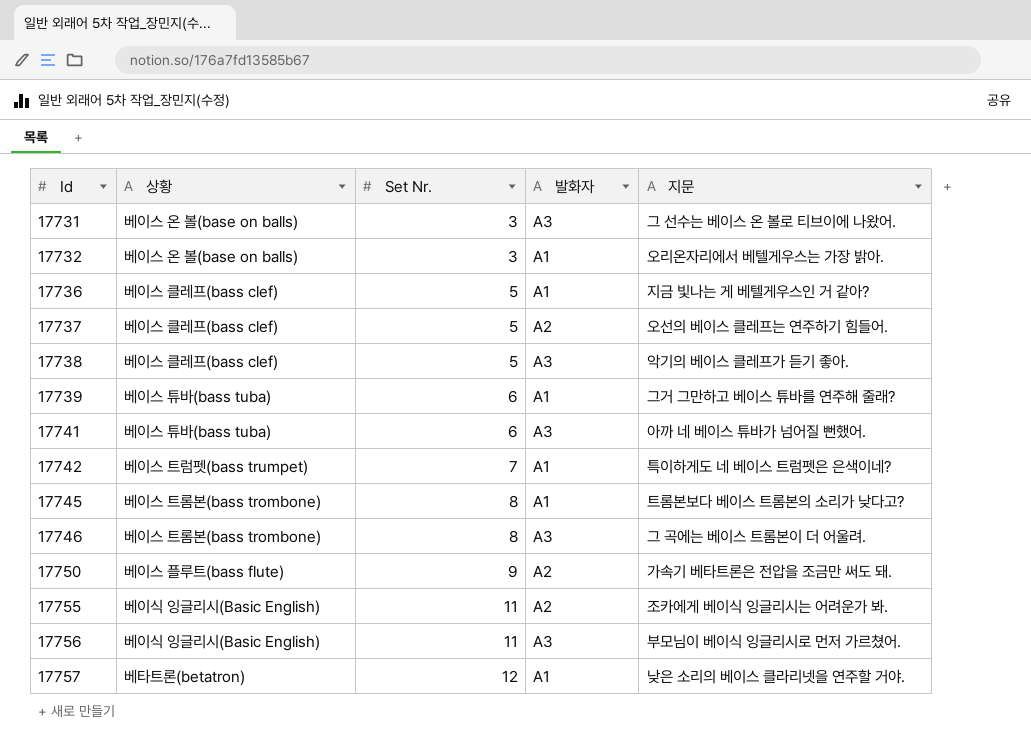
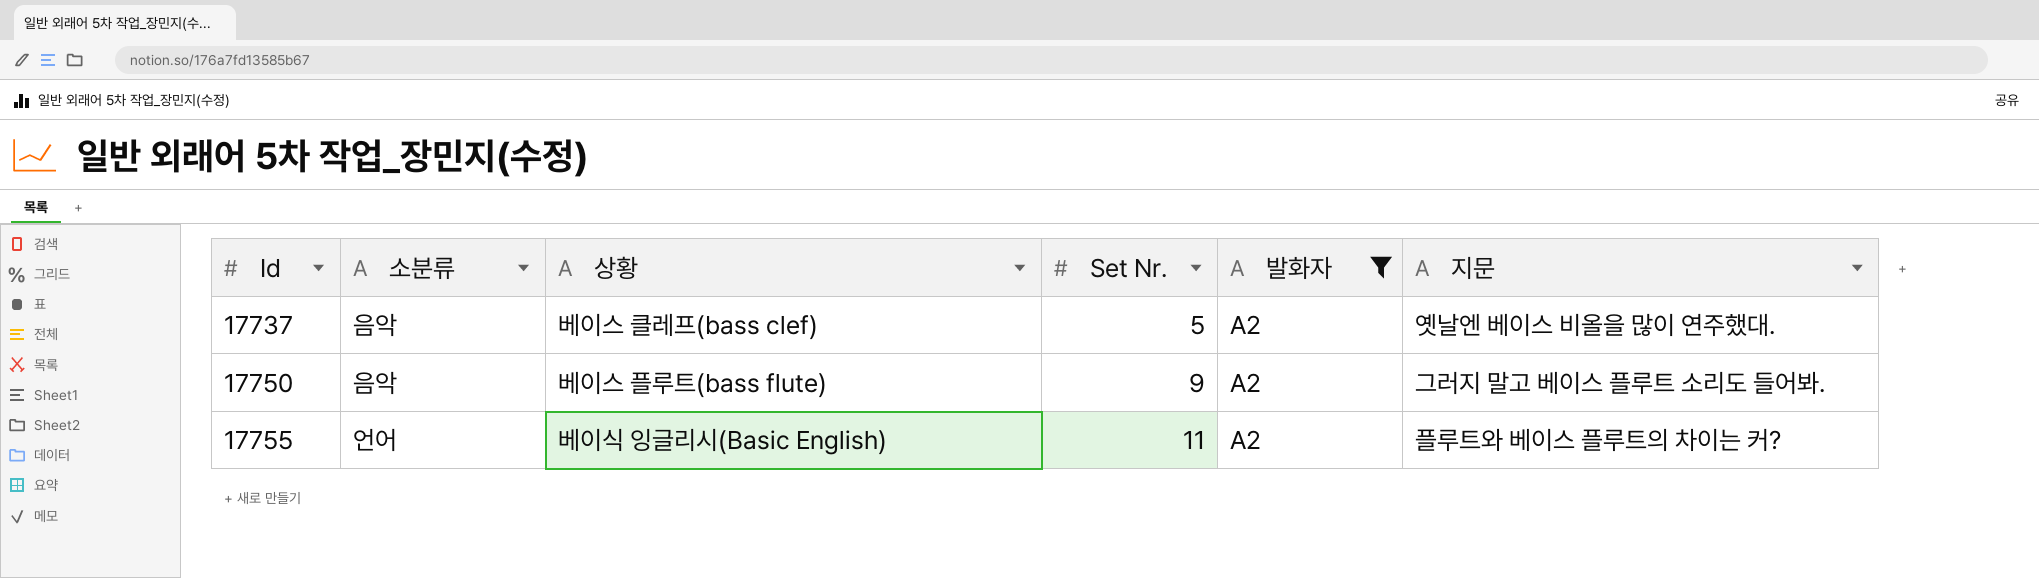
filter: none -> 발화자 = A2
column 소분류 | position: none -> 2
17737 | 지문: 오선의 베이스 클레프는 연주하기 힘들어. -> 옛날엔 베이스 비올을 많이 연주했대.
17750 | 지문: 가속기 베타트론은 전압을 조금만 써도 돼. -> 그러지 말고 베이스 플루트 소리도 들어봐.
17755 | 지문: 조카에게 베이식 잉글리시는 어려운가 봐. -> 플루트와 베이스 플루트의 차이는 커?

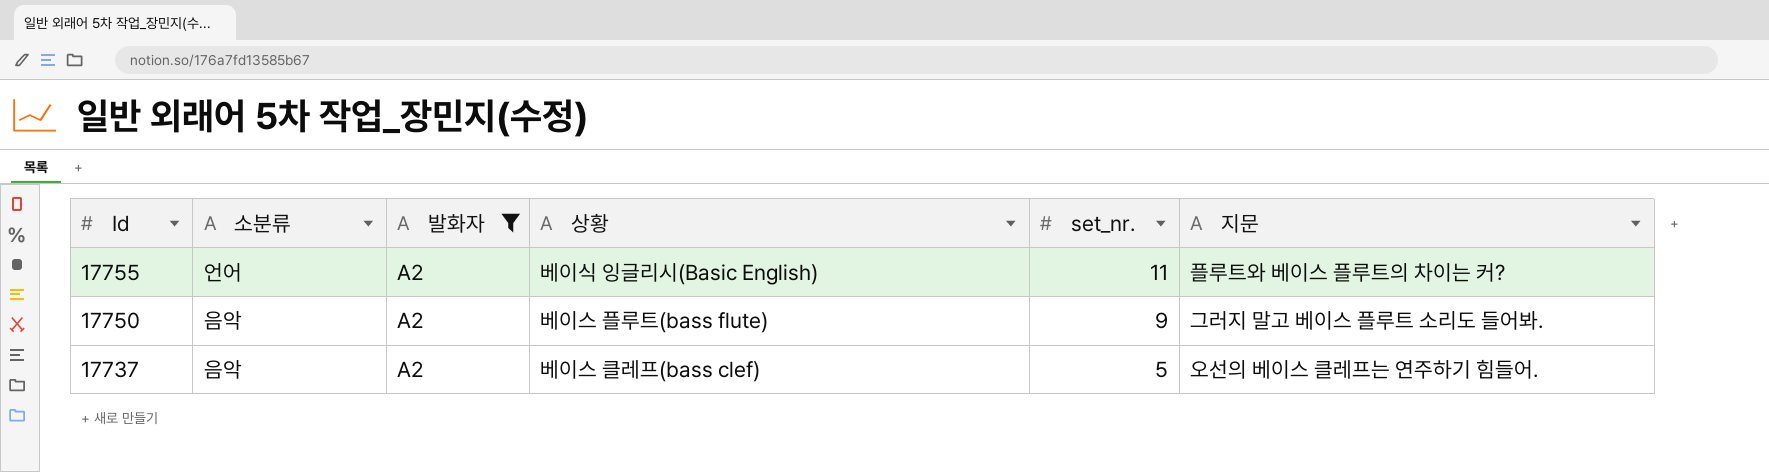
row order: Id ascending -> Id descending
column 발화자 | position: 5 -> 3
column name: Set Nr. -> set_nr.
17737 | 지문: 옛날엔 베이스 비올을 많이 연주했대. -> 오선의 베이스 클레프는 연주하기 힘들어.

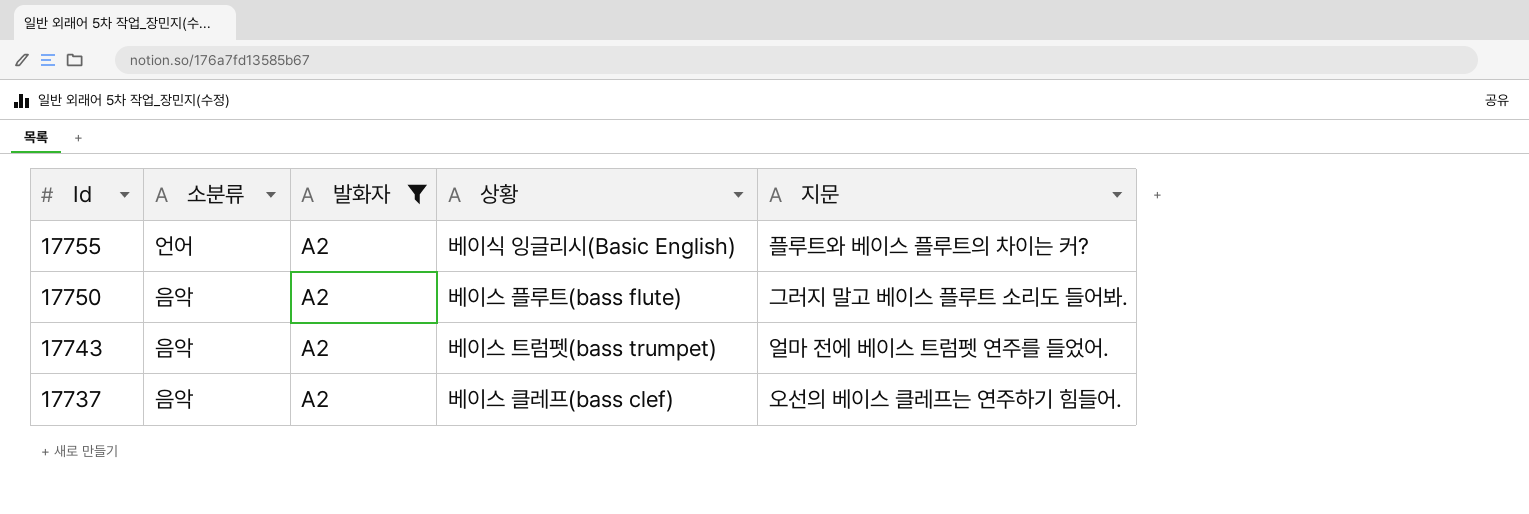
column set_nr. | position: 5 -> none
row 17743: none -> 음악 | A2 | 베이스 트럼펫(bass trumpet) | 얼마 전에 베이스 트럼펫 연주를 들었어.

